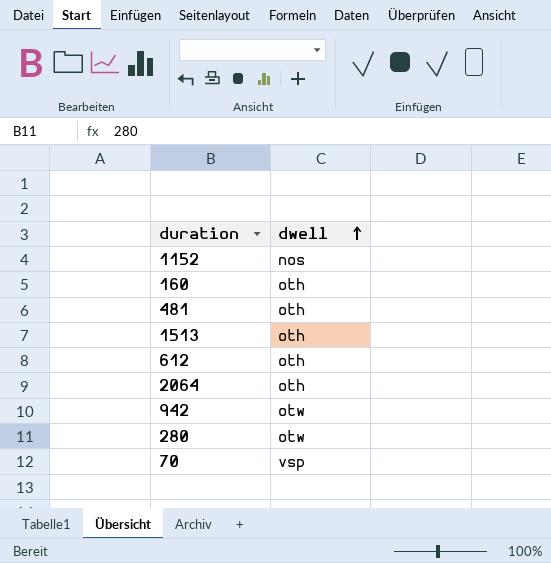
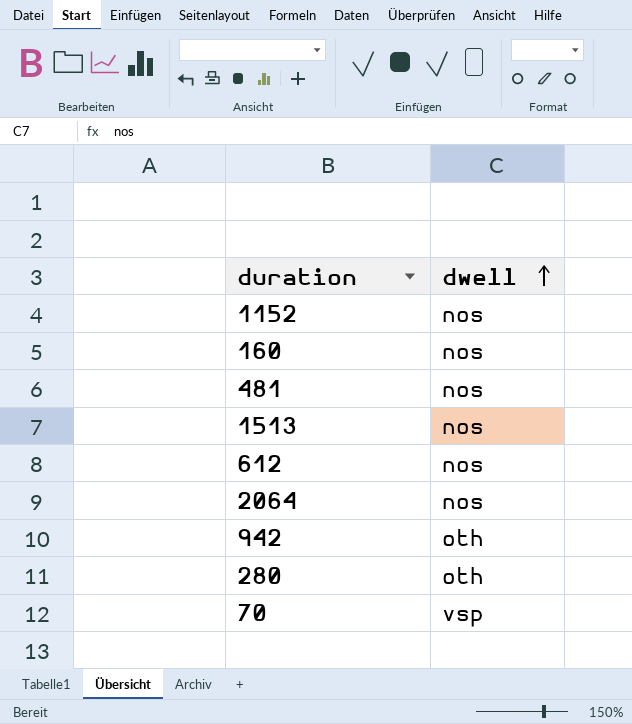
160 | dwell: oth -> nos
481 | dwell: oth -> nos
1513 | dwell: oth -> nos
612 | dwell: oth -> nos
2064 | dwell: oth -> nos
942 | dwell: otw -> oth
280 | dwell: otw -> oth

